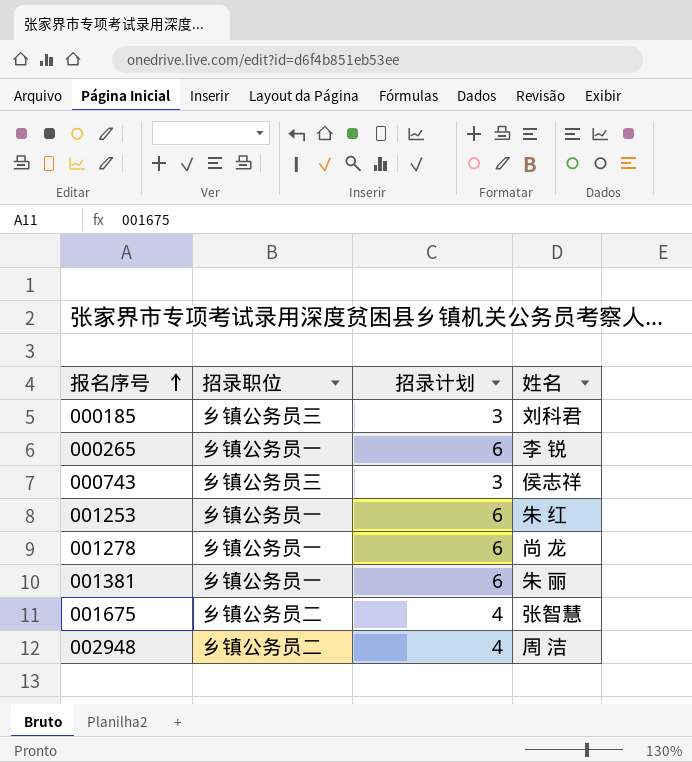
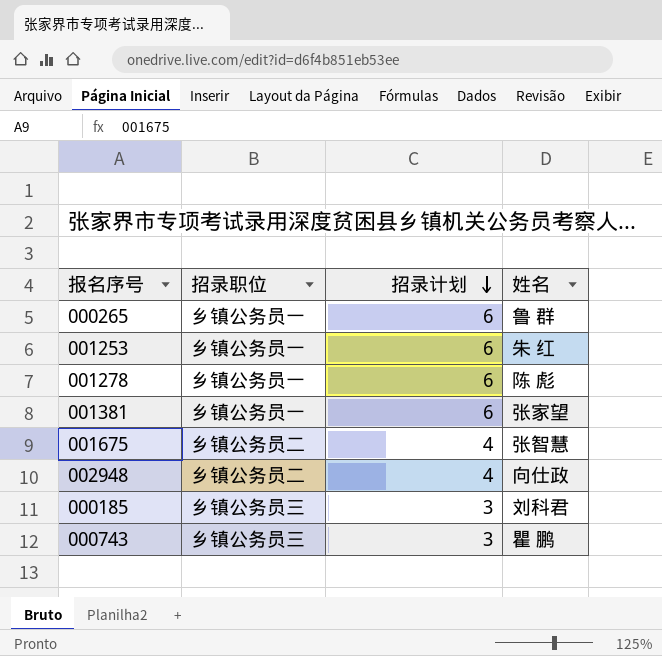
row order: 报名序号 ascending -> 招录计划 descending
000265 | 姓名: 李 锐 -> 鲁 群
001278 | 姓名: 尚 龙 -> 陈 彪
001381 | 姓名: 朱 丽 -> 张家望
002948 | 姓名: 周 洁 -> 向仕政
000743 | 姓名: 侯志祥 -> 瞿 鹏

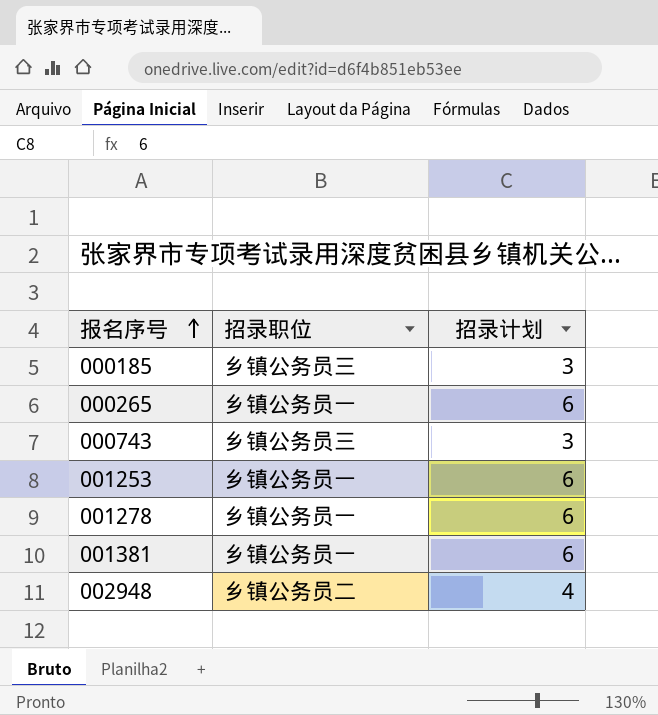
row order: 招录计划 descending -> 报名序号 ascending
column 姓名 | position: 4 -> none
row 001675: 乡镇公务员二 | 4 | 张智慧 -> none

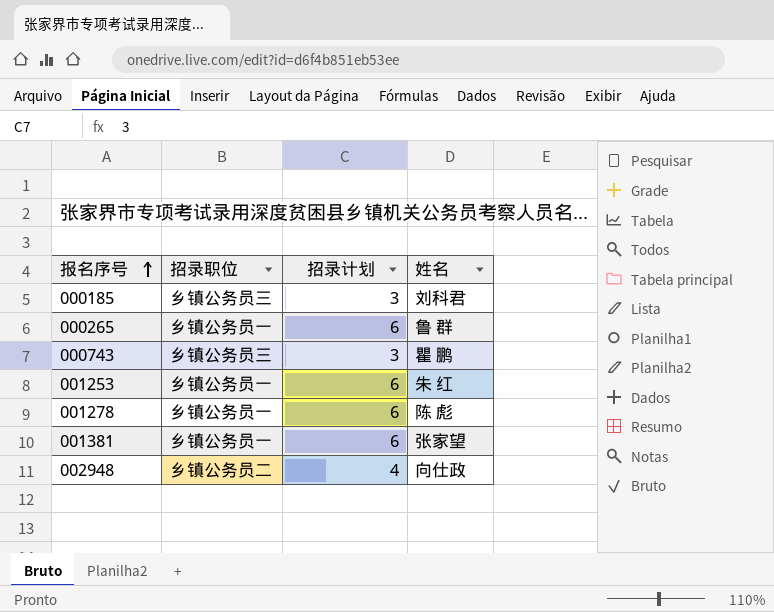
column 姓名 | position: none -> 4

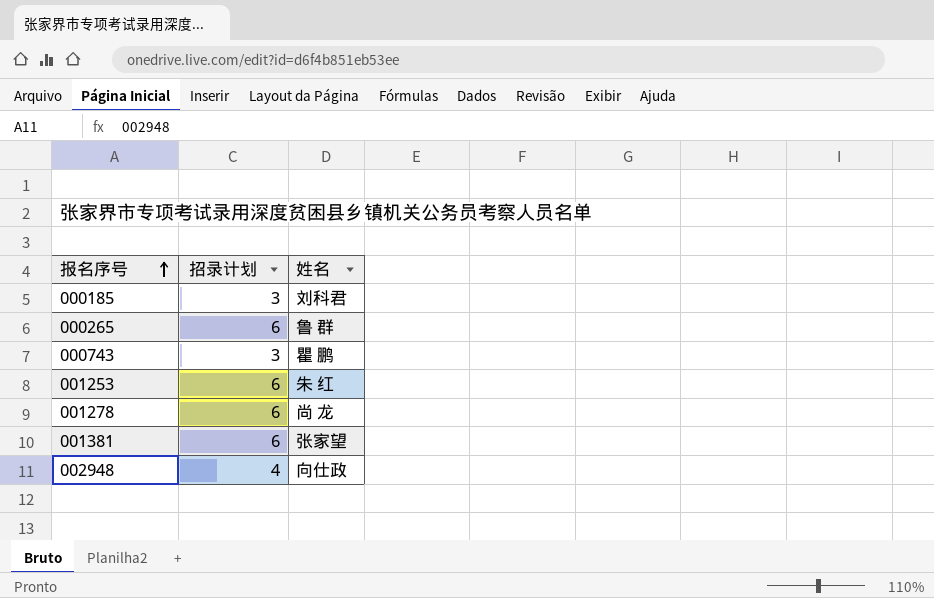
column 招录职位 | position: 2 -> none
001278 | 姓名: 陈 彪 -> 尚 龙

